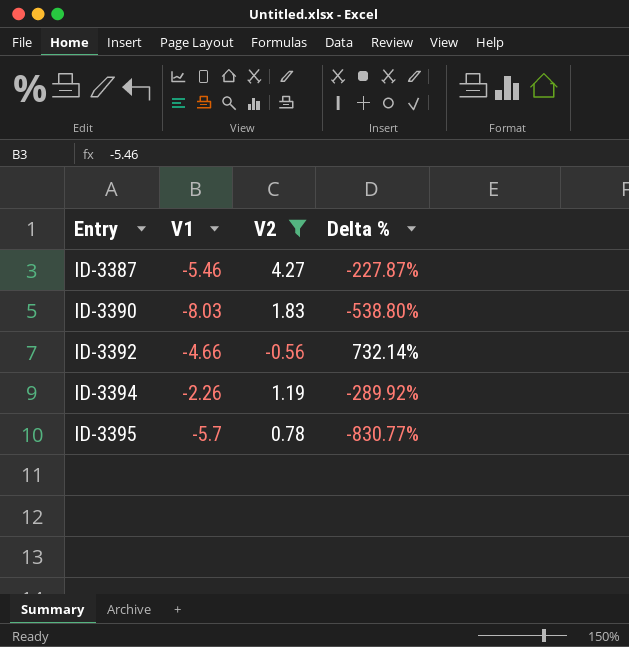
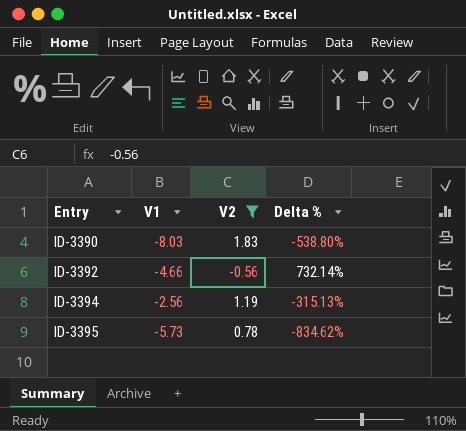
row ID-3387: -5.46 | 4.27 | -227.87% -> none
ID-3394 | V1: -2.26 -> -2.56
ID-3394 | Delta %: -289.92% -> -315.13%
ID-3395 | V1: -5.7 -> -5.73
ID-3395 | Delta %: -830.77% -> -834.62%

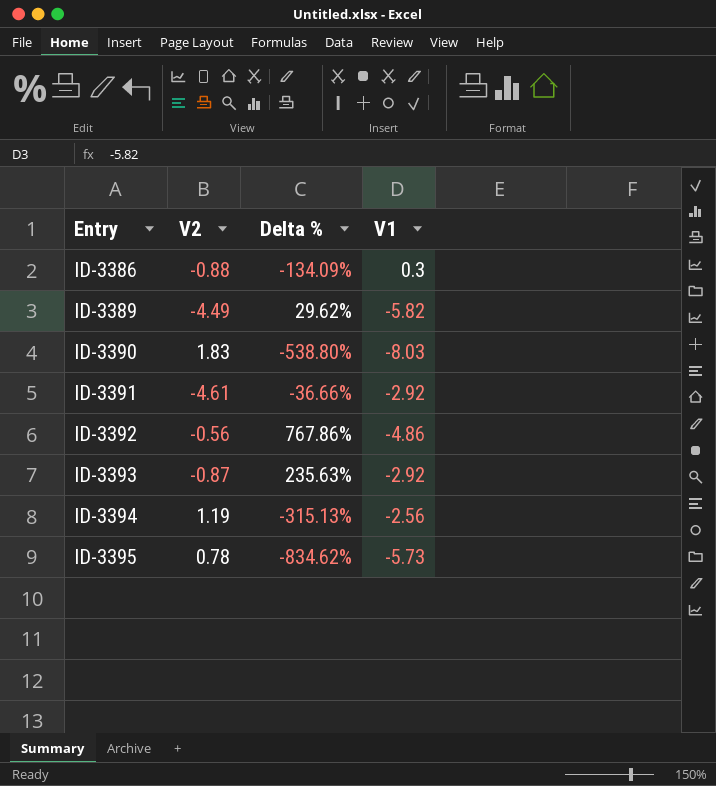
filter: V2 >= -0.56 -> none
column V1 | position: 2 -> 4
ID-3392 | Delta %: 732.14% -> 767.86%
ID-3392 | V1: -4.66 -> -4.86

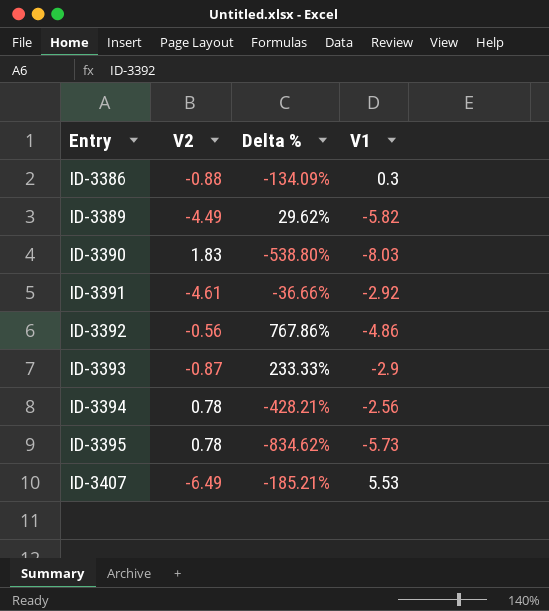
ID-3393 | Delta %: 235.63% -> 233.33%
ID-3393 | V1: -2.92 -> -2.9
ID-3394 | V2: 1.19 -> 0.78
ID-3394 | Delta %: -315.13% -> -428.21%
row ID-3407: none -> -6.49 | -185.21% | 5.53

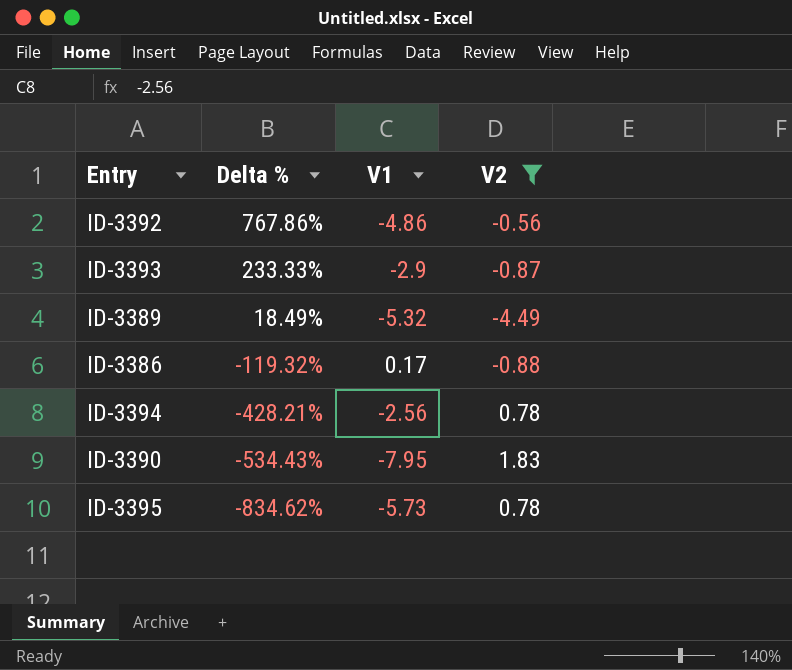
filter: none -> V2 >= -4.49
row order: Entry ascending -> Delta % descending
column V2 | position: 2 -> 4
ID-3389 | Delta %: 29.62% -> 18.49%
ID-3389 | V1: -5.82 -> -5.32
ID-3386 | Delta %: -134.09% -> -119.32%
ID-3386 | V1: 0.3 -> 0.17
ID-3390 | Delta %: -538.80% -> -534.43%
ID-3390 | V1: -8.03 -> -7.95

